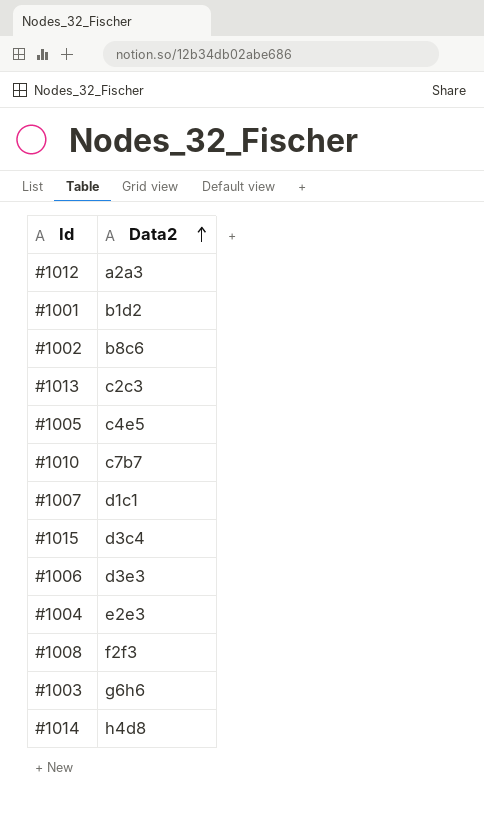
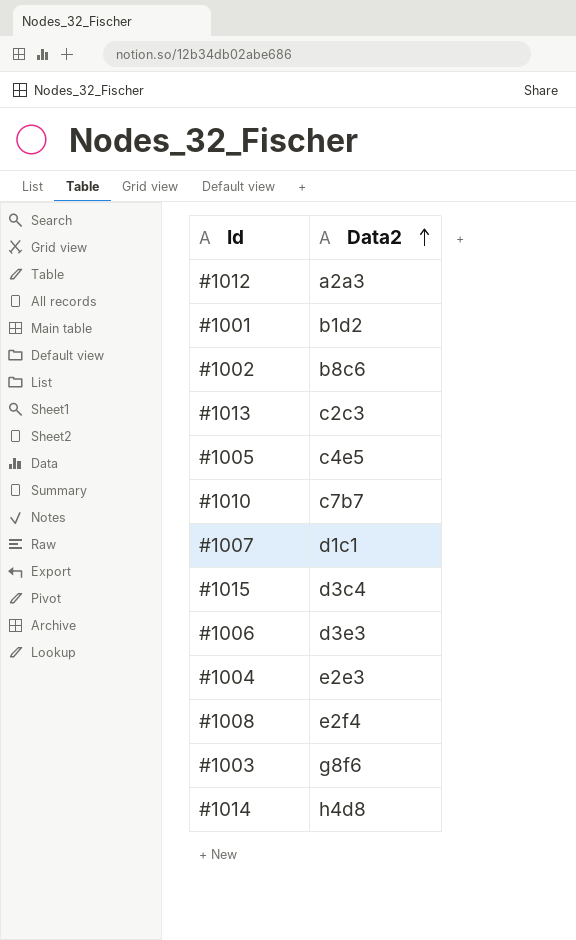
#1008 | Data2: f2f3 -> e2f4
#1003 | Data2: g6h6 -> g8f6

